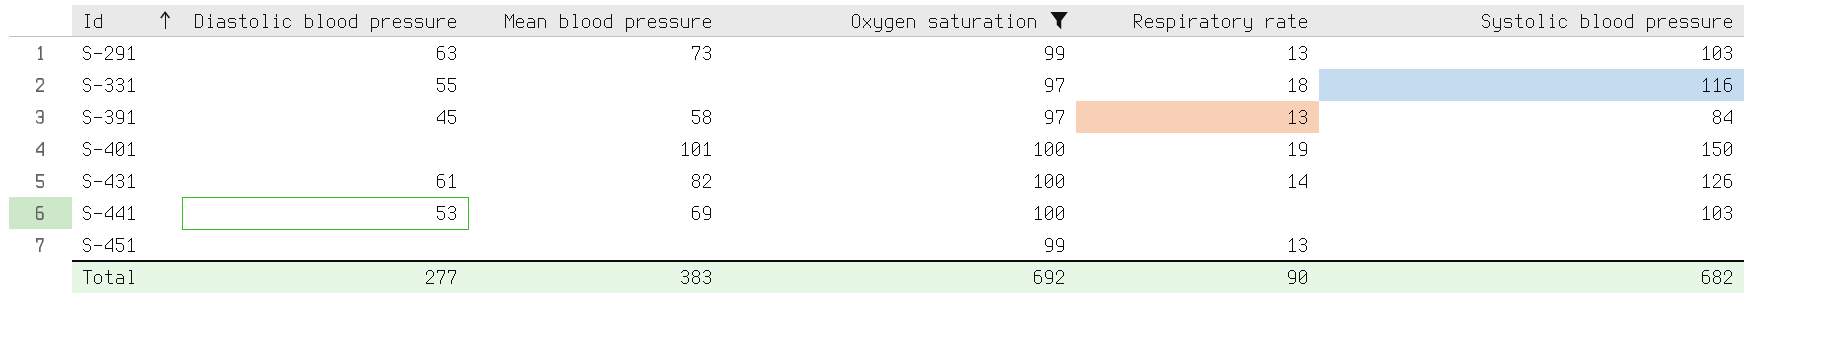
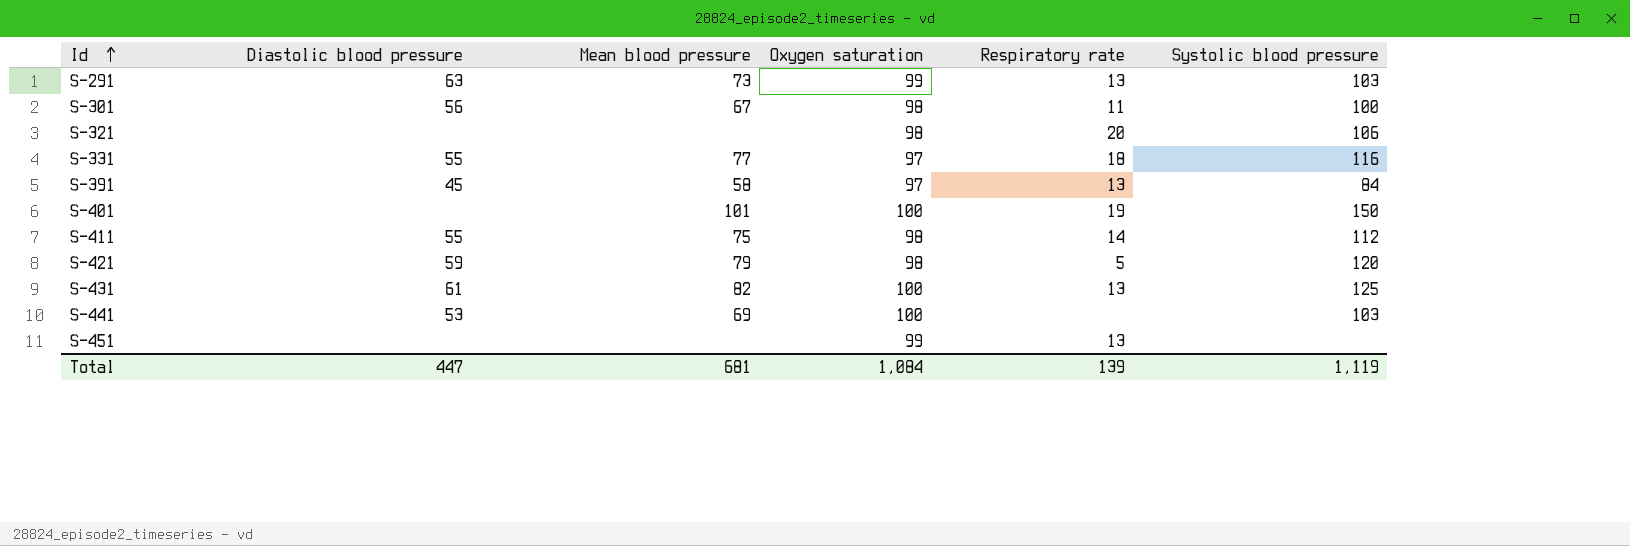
filter: Oxygen saturation != 98 -> none
S-331 | Mean blood pressure: none -> 77
S-431 | Respiratory rate: 14 -> 13
S-431 | Systolic blood pressure: 126 -> 125
Total | Diastolic blood pressure: 277 -> 447
Total | Mean blood pressure: 383 -> 681
Total | Oxygen saturation: 692 -> 1,084
Total | Respiratory rate: 90 -> 139
Total | Systolic blood pressure: 682 -> 1,119

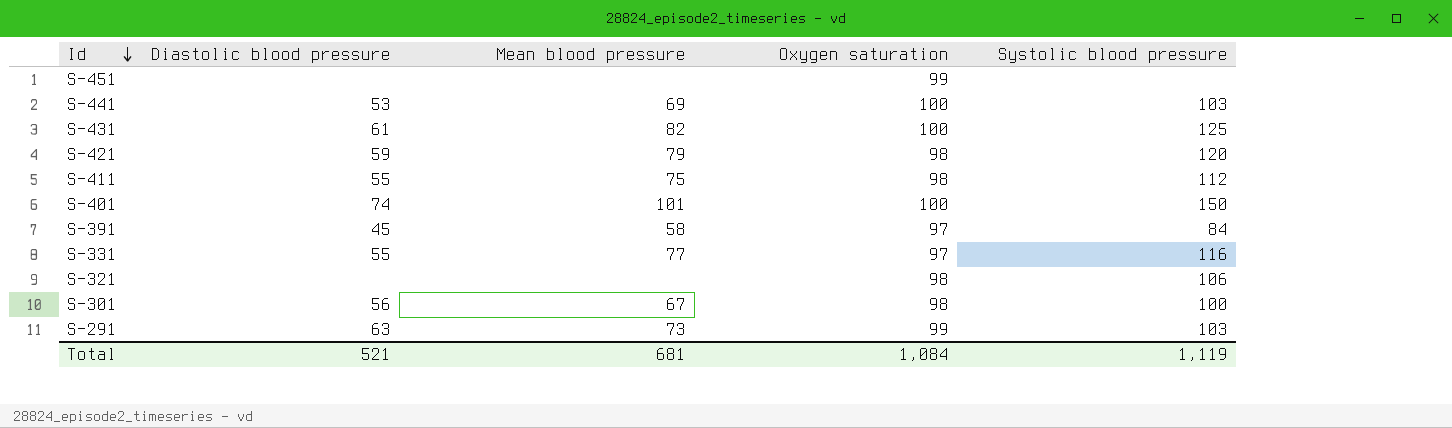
row order: Id ascending -> Id descending
column Respiratory rate | position: 5 -> none
S-401 | Diastolic blood pressure: none -> 74
Total | Diastolic blood pressure: 447 -> 521

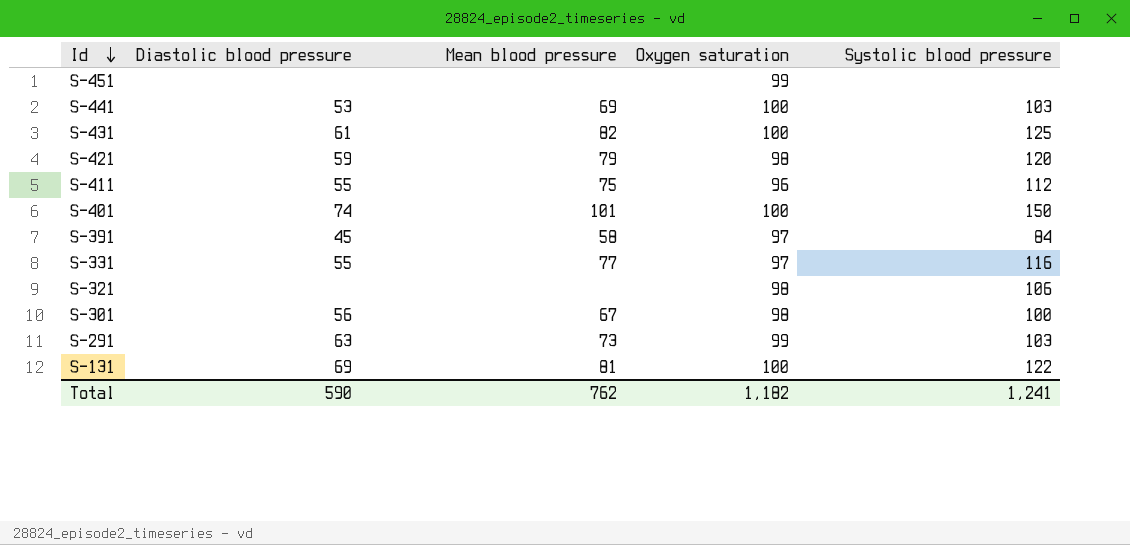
S-411 | Oxygen saturation: 98 -> 96
row S-131: none -> 69 | 81 | 100 | 122
Total | Diastolic blood pressure: 521 -> 590
Total | Mean blood pressure: 681 -> 762
Total | Oxygen saturation: 1,084 -> 1,182
Total | Systolic blood pressure: 1,119 -> 1,241

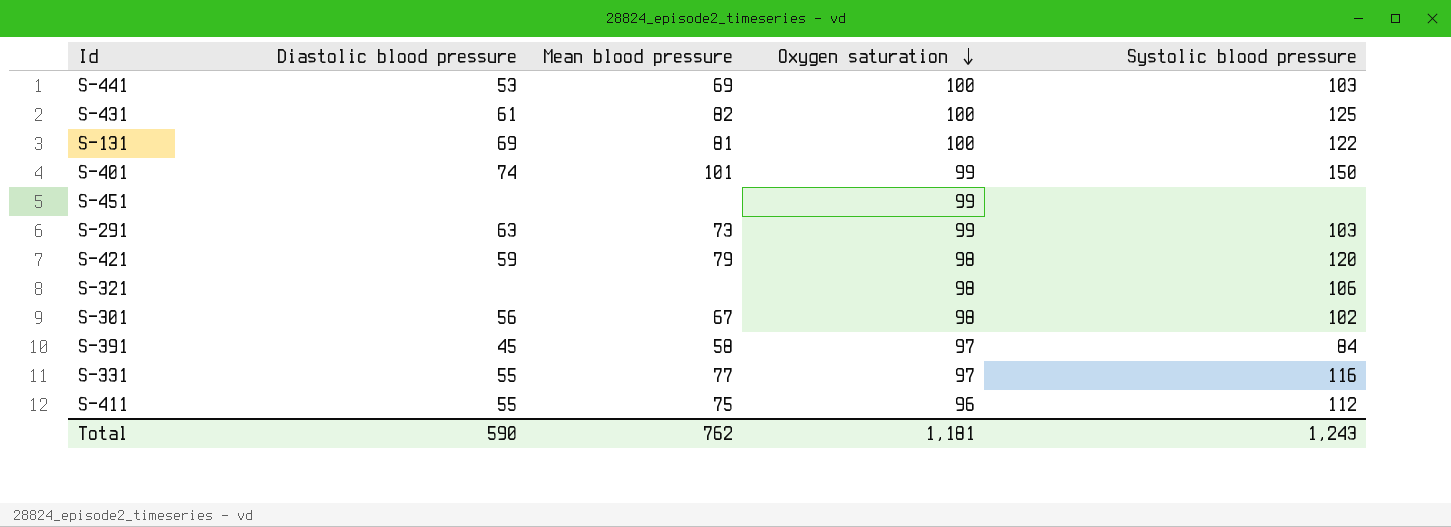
row order: Id descending -> Oxygen saturation descending
S-401 | Oxygen saturation: 100 -> 99
S-301 | Systolic blood pressure: 100 -> 102
Total | Oxygen saturation: 1,182 -> 1,181
Total | Systolic blood pressure: 1,241 -> 1,243

